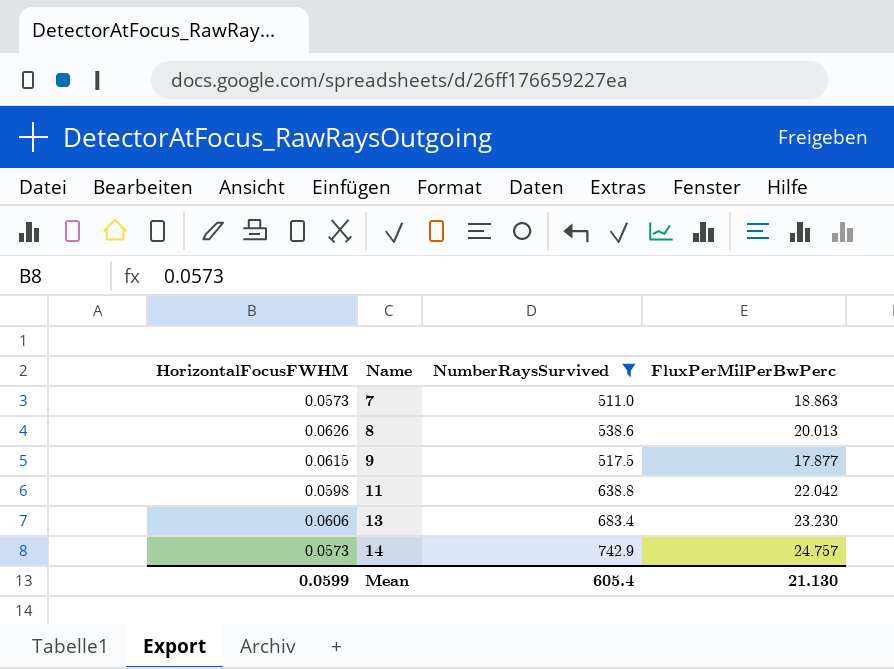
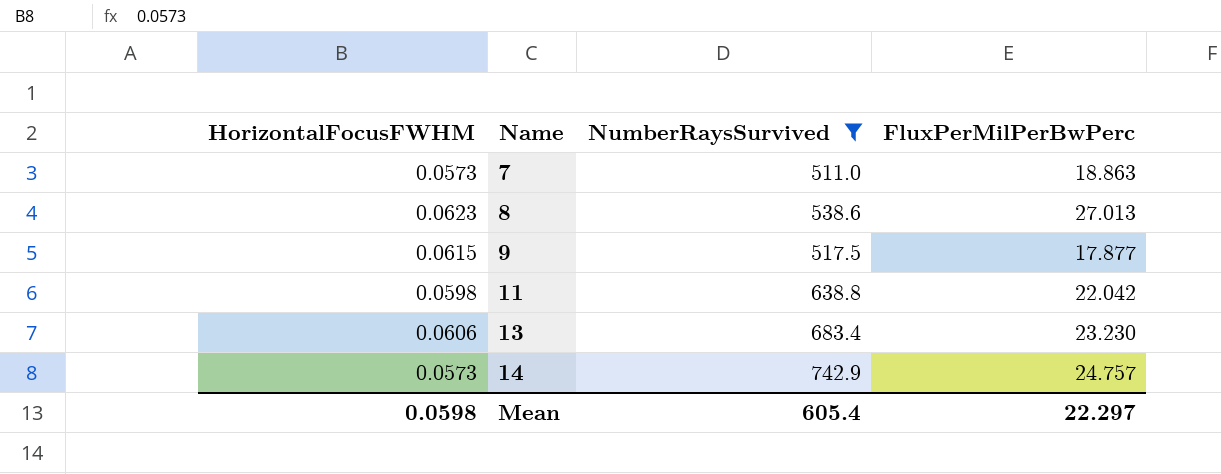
8 | HorizontalFocusFWHM: 0.0626 -> 0.0623
8 | FluxPerMilPerBwPerc: 20.013 -> 27.013
Mean | HorizontalFocusFWHM: 0.0599 -> 0.0598
Mean | FluxPerMilPerBwPerc: 21.130 -> 22.297

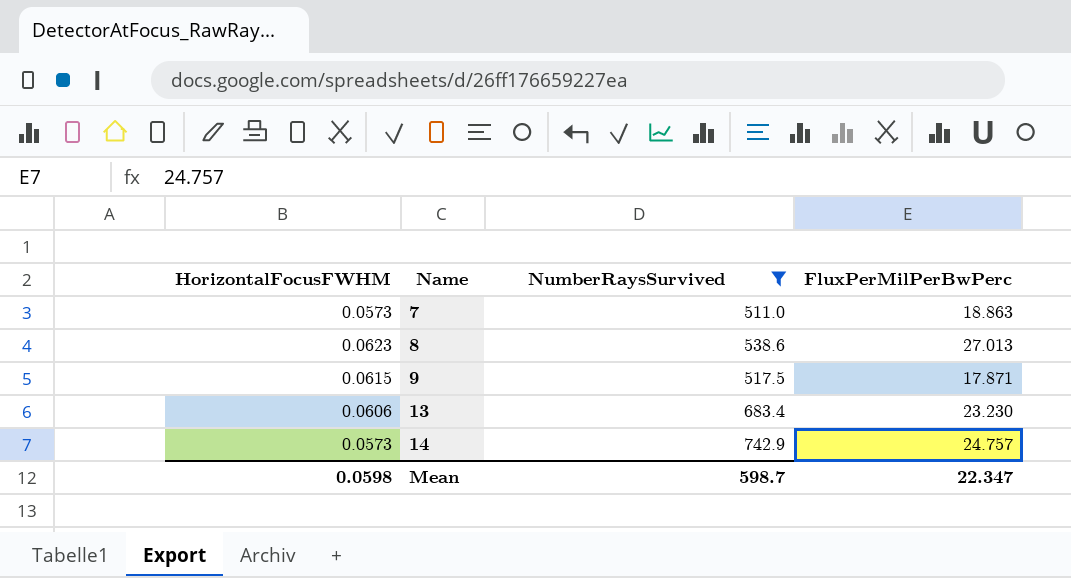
row 11: 0.0598 | 638.8 | 22.042 -> none
9 | FluxPerMilPerBwPerc: 17.877 -> 17.871
Mean | NumberRaysSurvived: 605.4 -> 598.7
Mean | FluxPerMilPerBwPerc: 22.297 -> 22.347

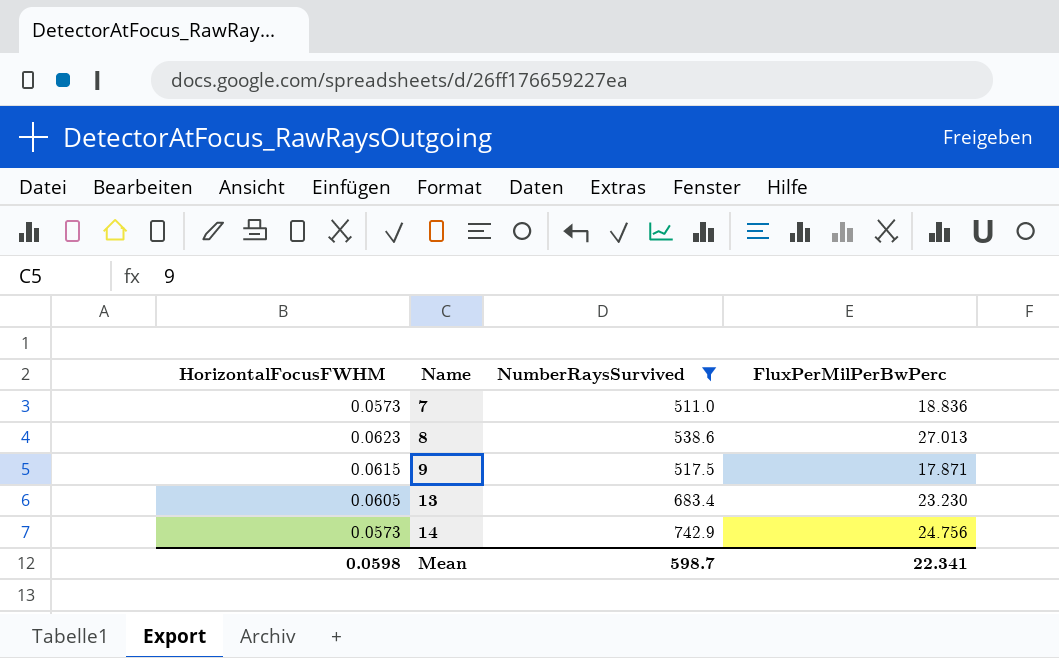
7 | FluxPerMilPerBwPerc: 18.863 -> 18.836
13 | HorizontalFocusFWHM: 0.0606 -> 0.0605
14 | FluxPerMilPerBwPerc: 24.757 -> 24.756
Mean | FluxPerMilPerBwPerc: 22.347 -> 22.341

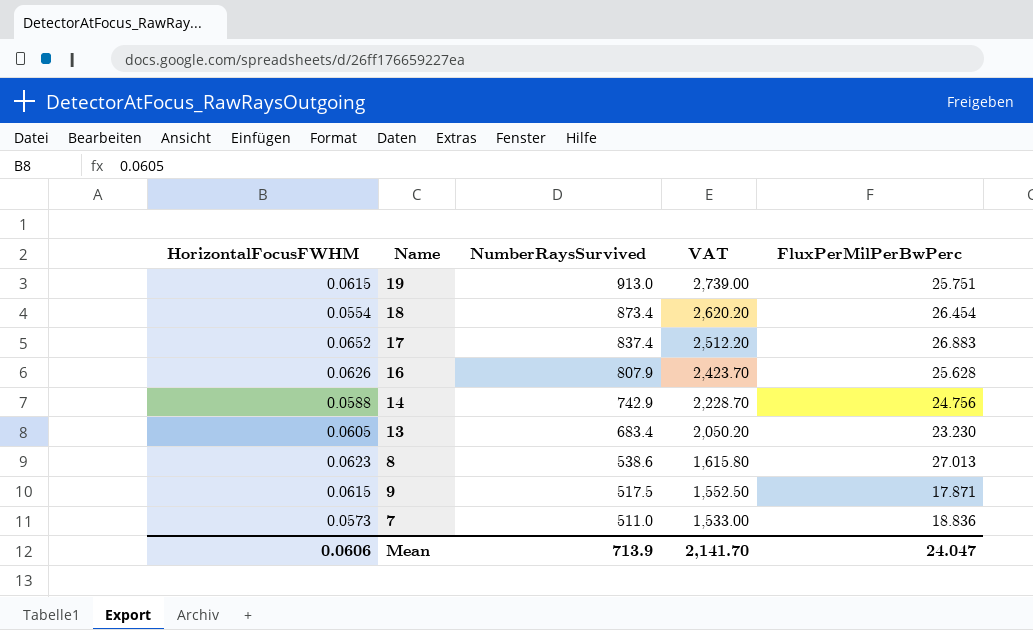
filter: NumberRaysSurvived <= 742.9 -> none
row order: Name ascending -> NumberRaysSurvived descending
column VAT | formula: none -> [NumberRaysSurvived] * 3
14 | HorizontalFocusFWHM: 0.0573 -> 0.0588
Mean | HorizontalFocusFWHM: 0.0598 -> 0.0606
Mean | NumberRaysSurvived: 598.7 -> 713.9
Mean | FluxPerMilPerBwPerc: 22.341 -> 24.047

